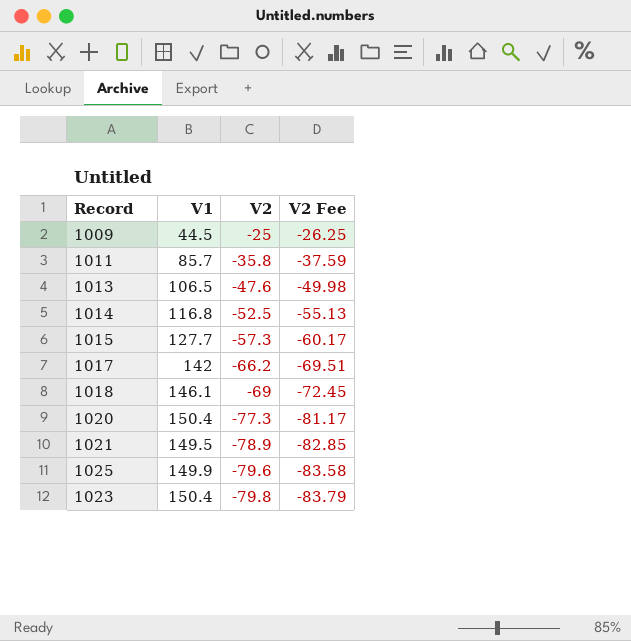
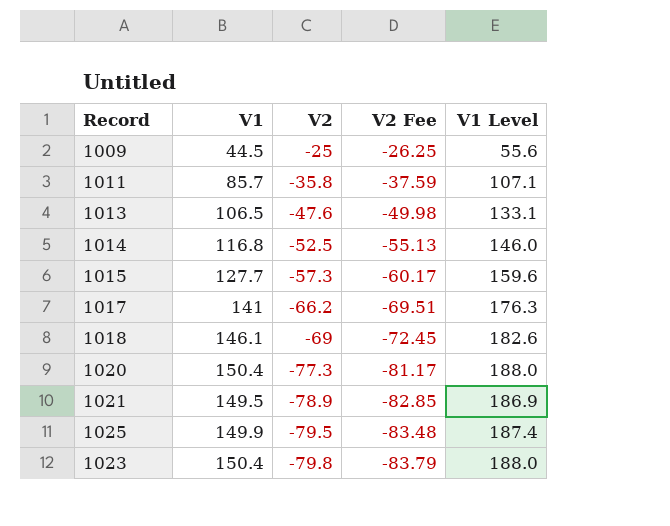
column V1 Level | formula: none -> [V1] * 1.25
1017 | V1: 142 -> 141
1025 | V2: -79.6 -> -79.5
1025 | V2 Fee: -83.58 -> -83.48

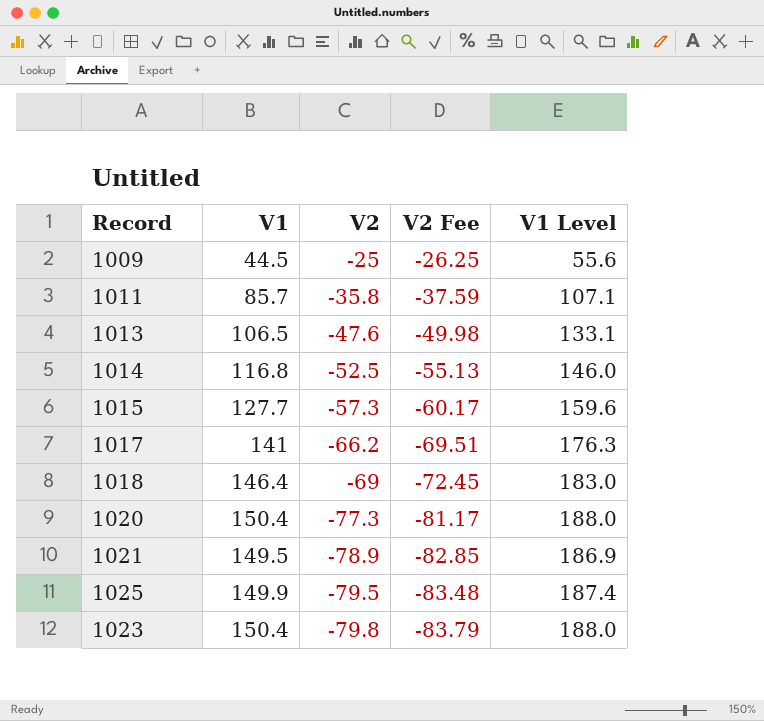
1018 | V1: 146.1 -> 146.4
1018 | V1 Level: 182.6 -> 183.0

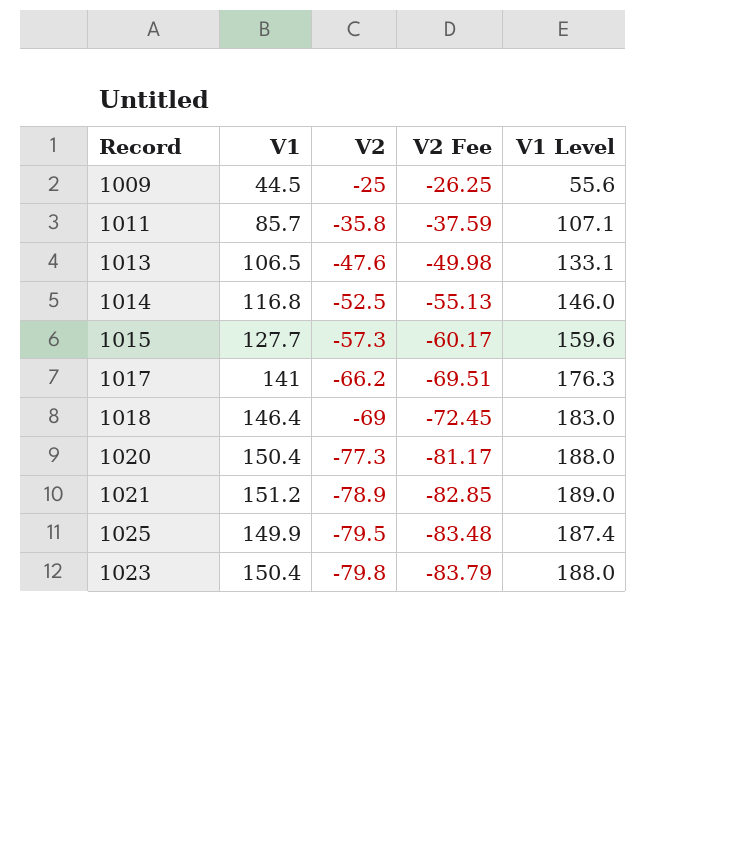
1021 | V1: 149.5 -> 151.2
1021 | V1 Level: 186.9 -> 189.0

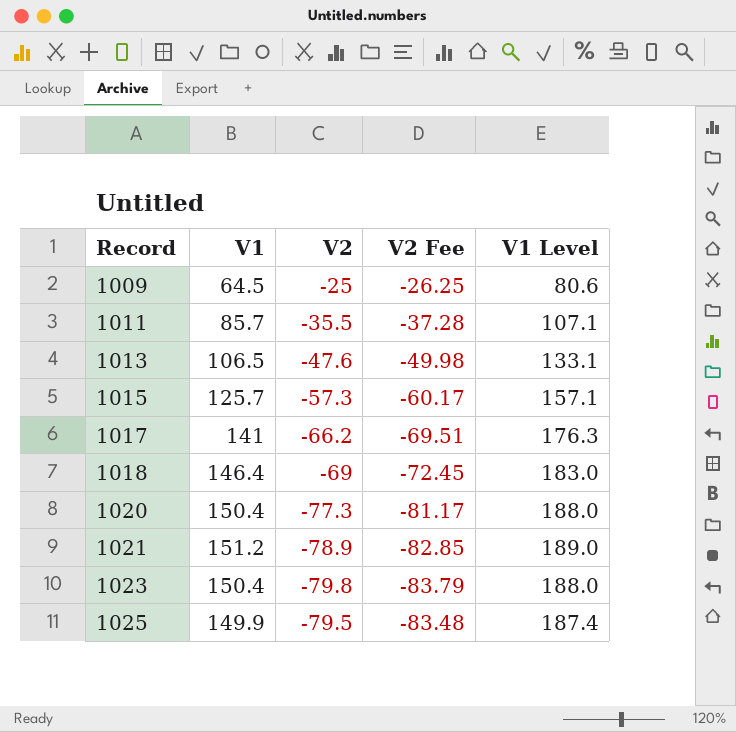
row order: V2 descending -> Record ascending
row 1014: 116.8 | -52.5 | -55.13 | 146.0 -> none
1009 | V1: 44.5 -> 64.5
1009 | V1 Level: 55.6 -> 80.6
1011 | V2: -35.8 -> -35.5
1011 | V2 Fee: -37.59 -> -37.28
1015 | V1: 127.7 -> 125.7
1015 | V1 Level: 159.6 -> 157.1

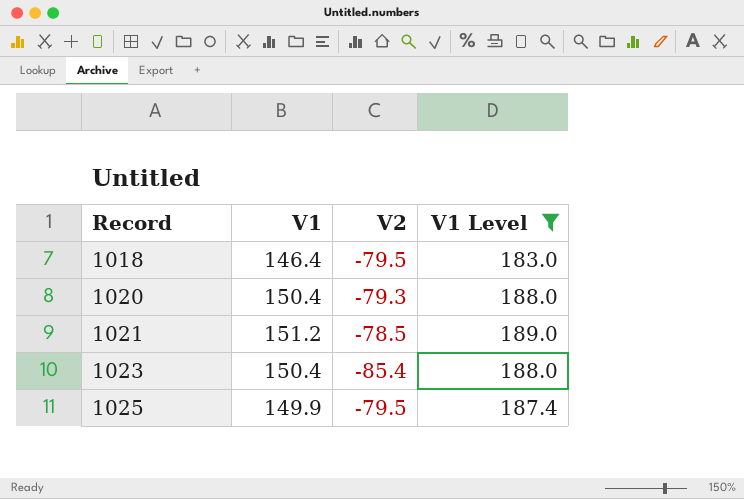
filter: none -> V1 Level >= 183.0
column V2 Fee | formula: [V2] * 1.05 -> none
1018 | V2: -69 -> -79.5
1020 | V2: -77.3 -> -79.3
1021 | V2: -78.9 -> -78.5
1023 | V2: -79.8 -> -85.4

